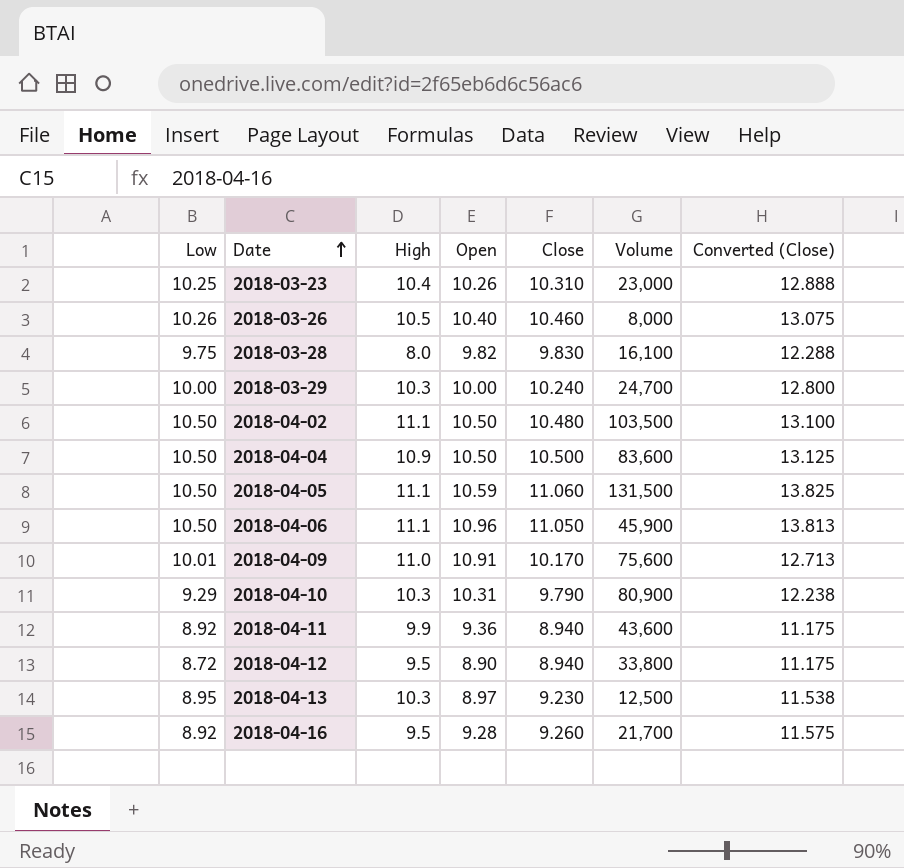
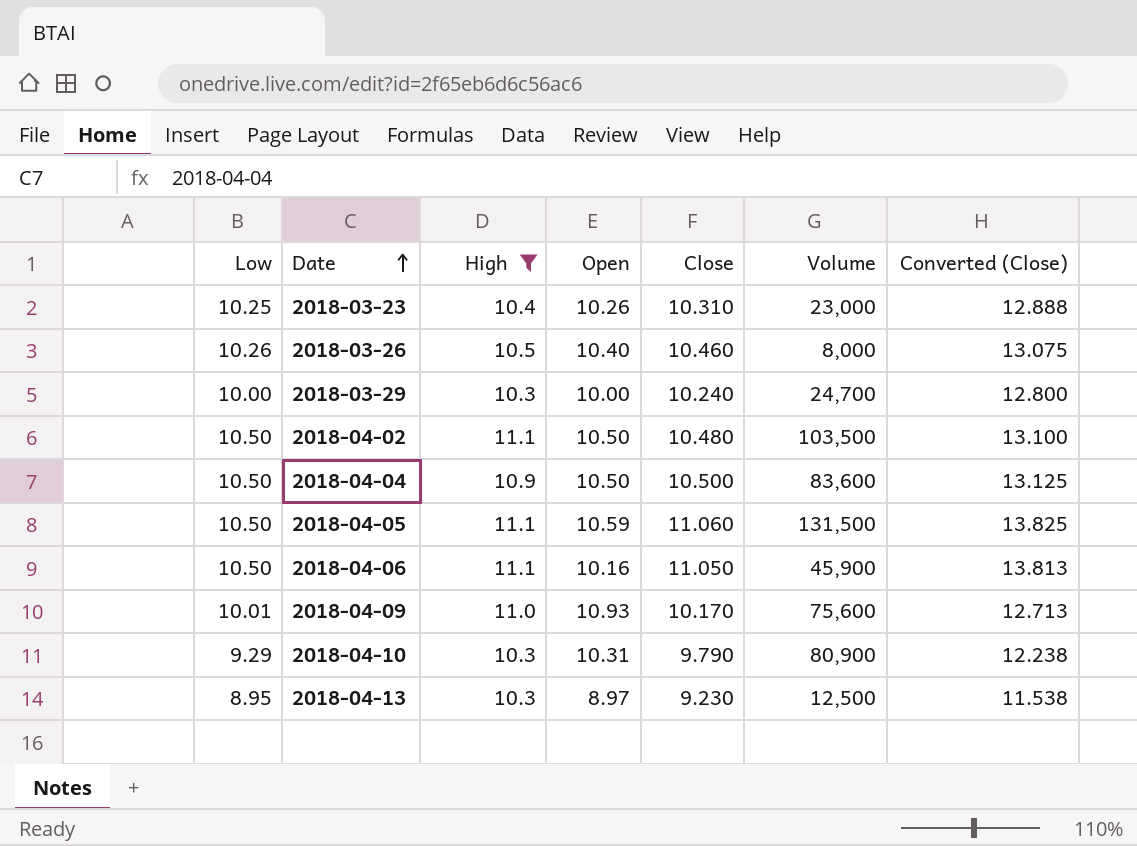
filter: none -> High >= 10.3
2018-04-06 | Open: 10.96 -> 10.16
2018-04-09 | Open: 10.91 -> 10.93

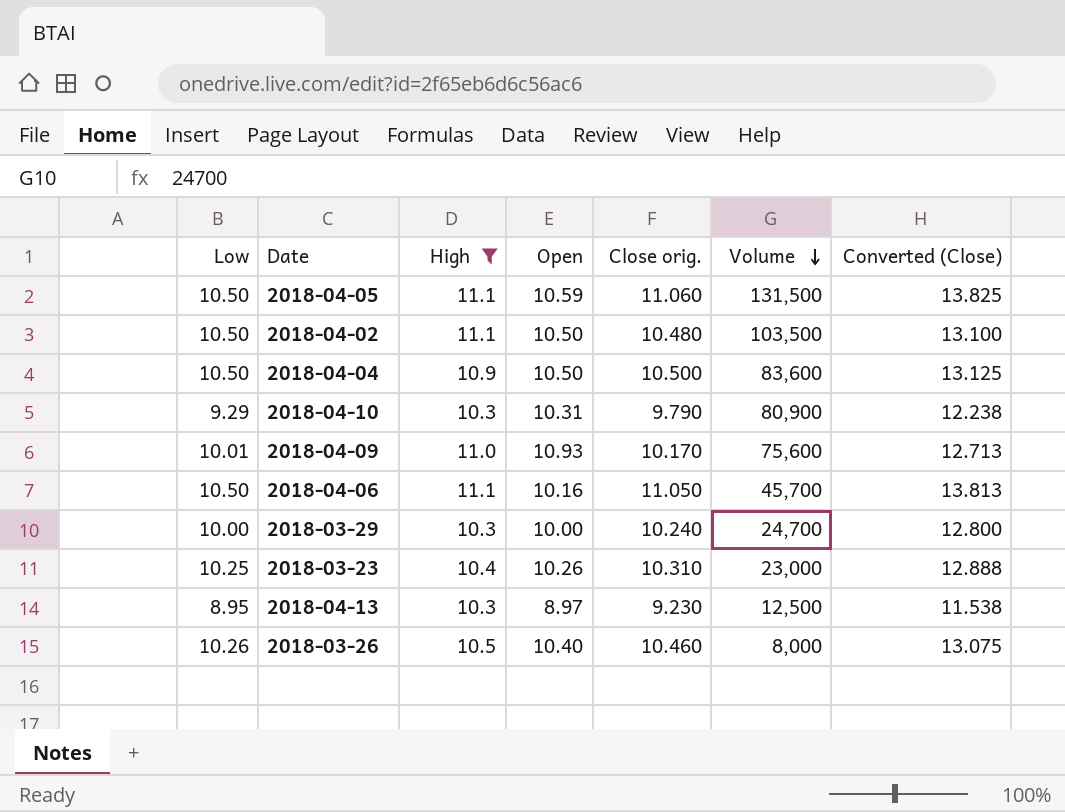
row order: Date ascending -> Volume descending
column name: Close -> Close orig.
2018-04-06 | Volume: 45,900 -> 45,700

